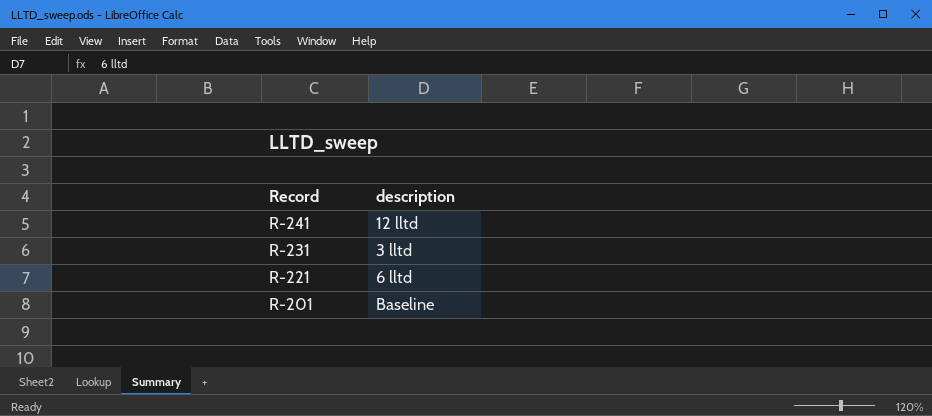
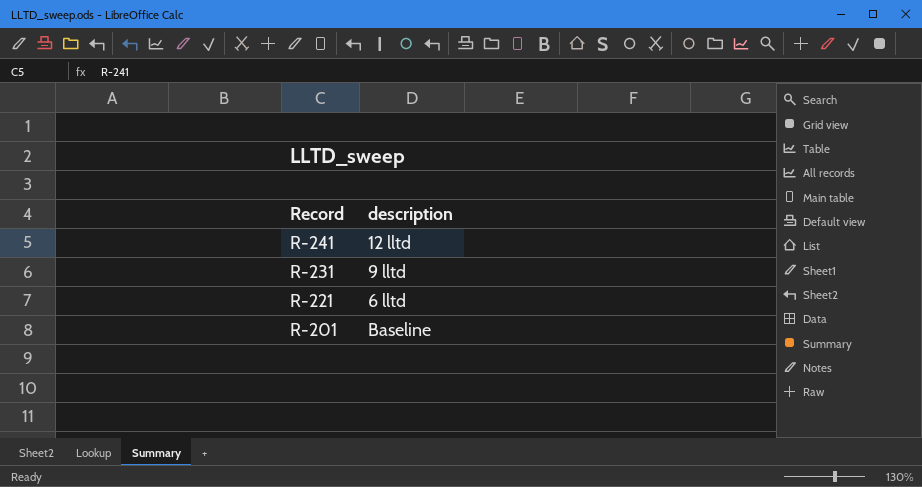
R-231 | description: 3 lltd -> 9 lltd

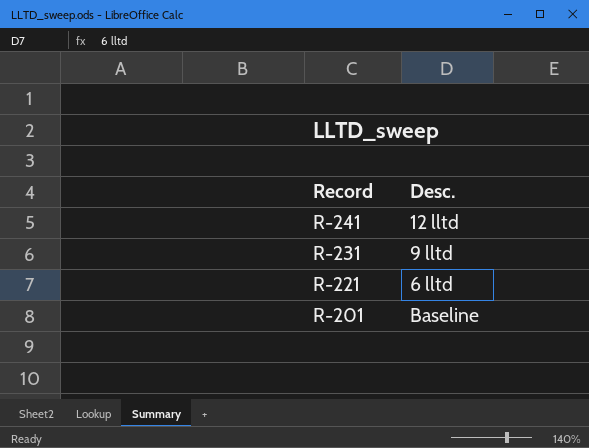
column name: description -> Desc.

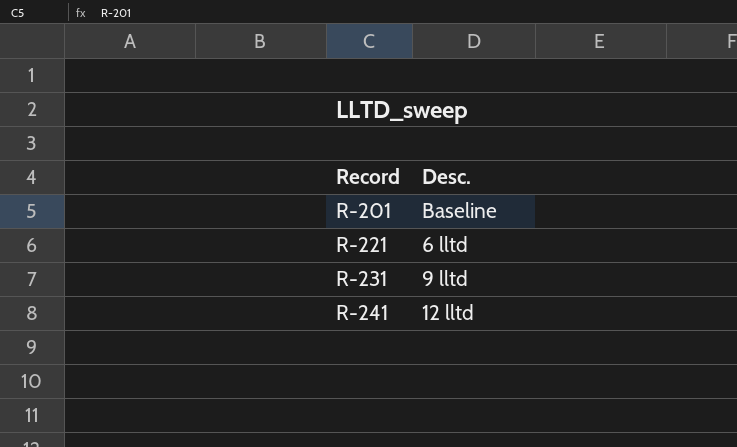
row order: Record descending -> Record ascending

